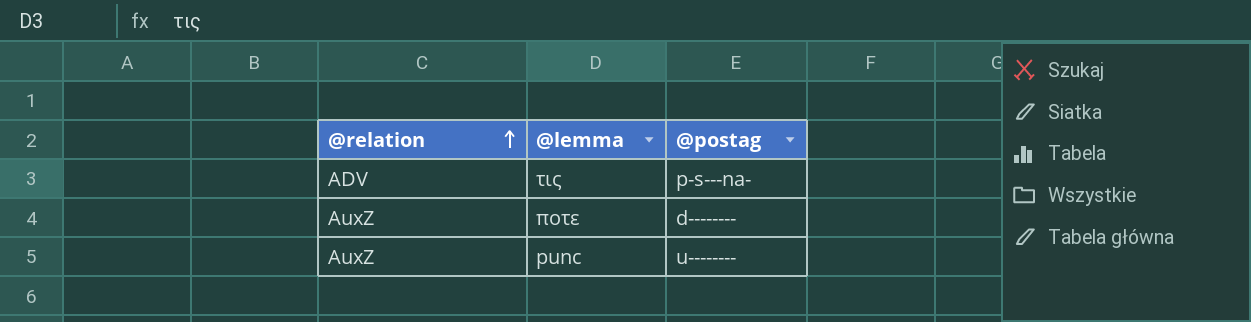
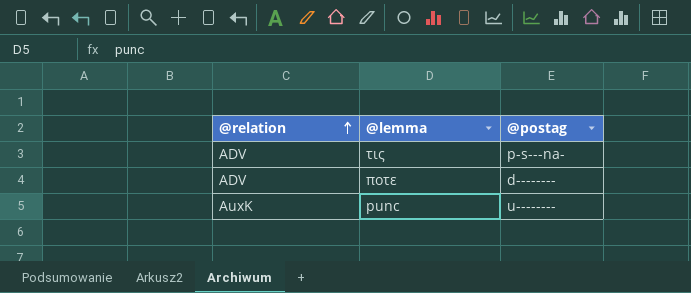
ποτε | @relation: AuxZ -> ADV
punc | @relation: AuxZ -> AuxK

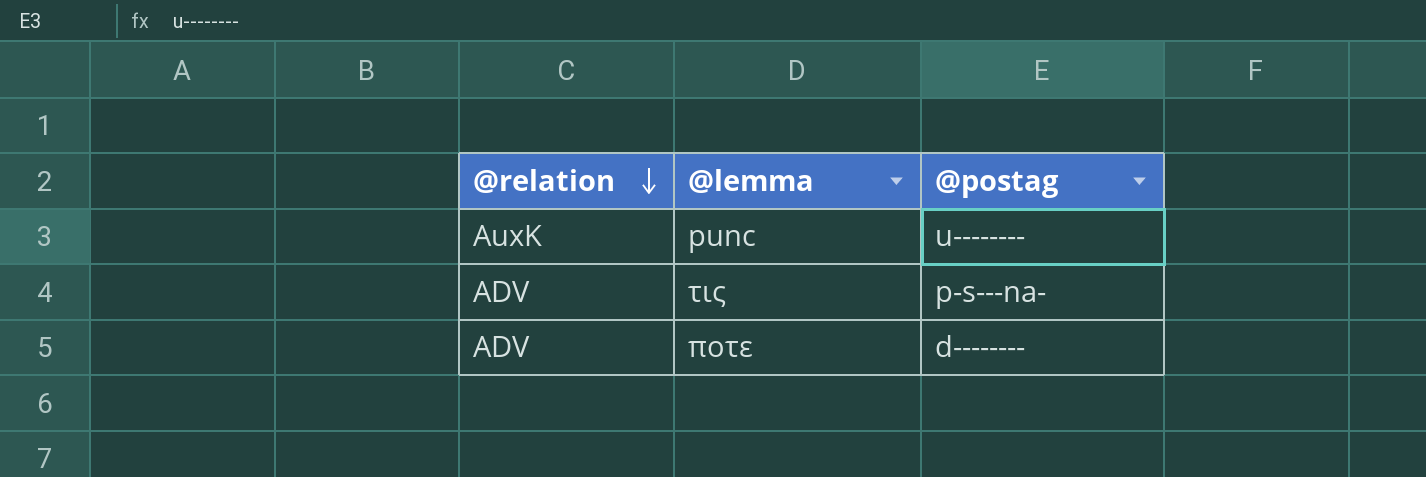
row order: @relation ascending -> @relation descending

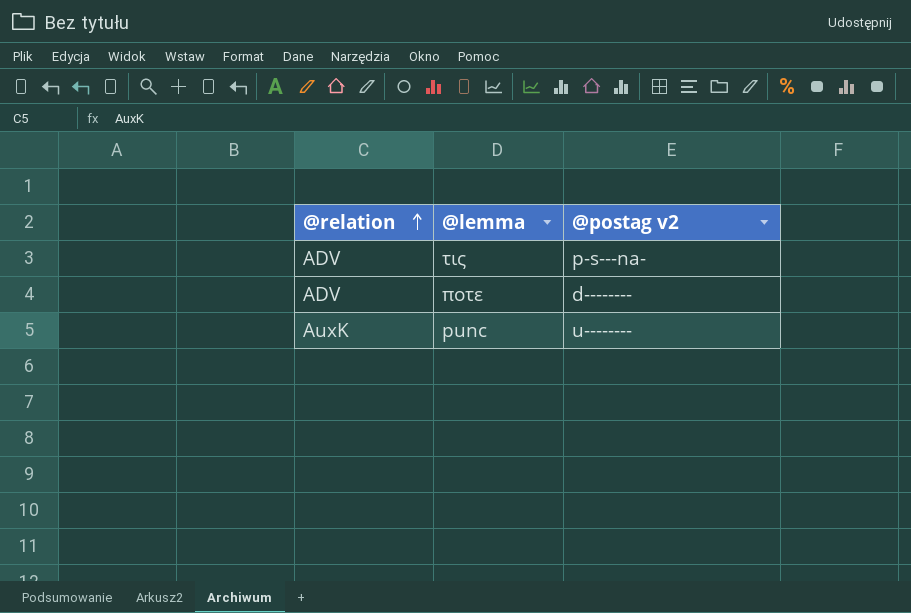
row order: @relation descending -> @relation ascending
column name: @postag -> @postag v2

